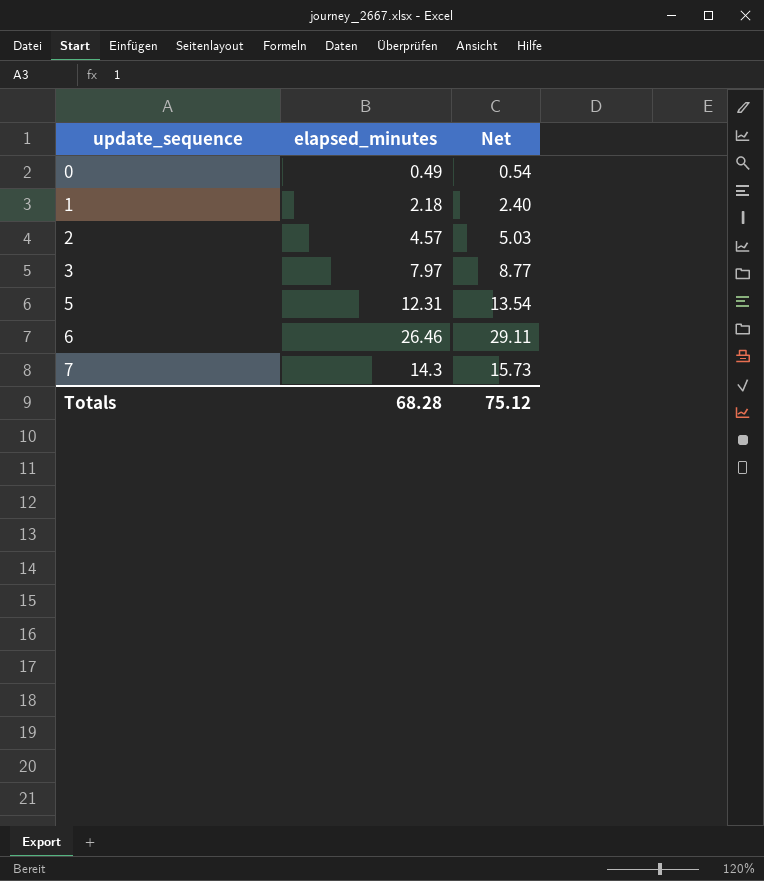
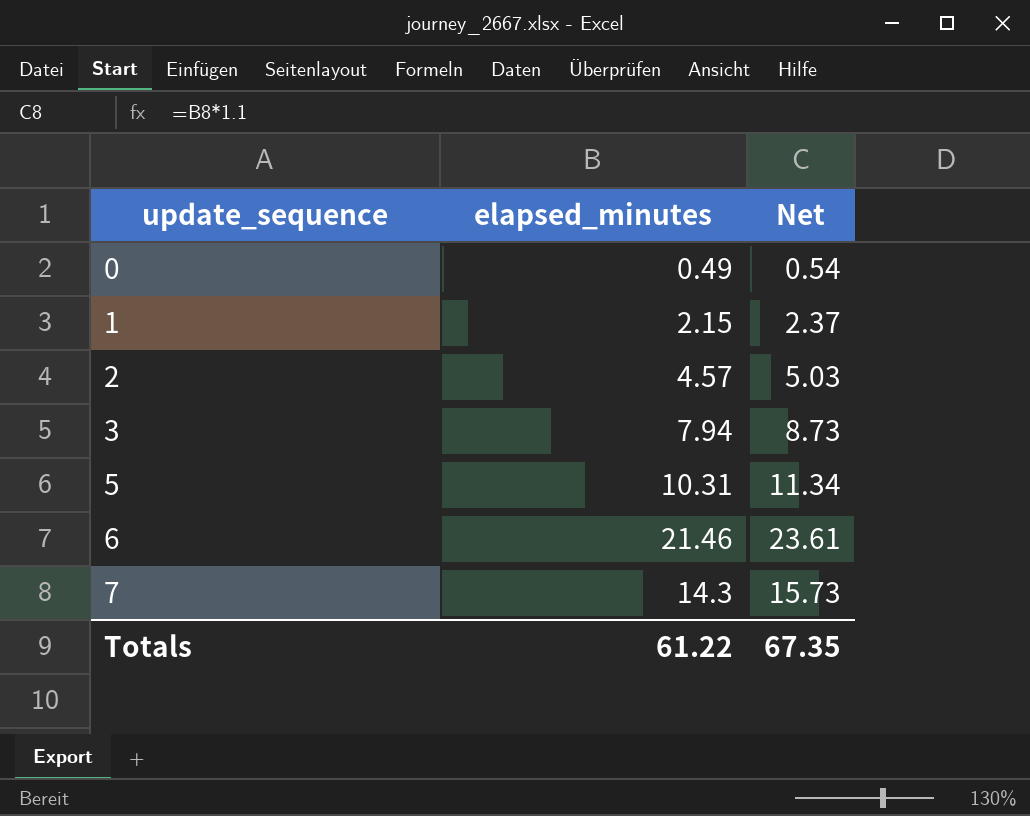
1 | elapsed_minutes: 2.18 -> 2.15
1 | Net: 2.40 -> 2.37
3 | elapsed_minutes: 7.97 -> 7.94
3 | Net: 8.77 -> 8.73
5 | elapsed_minutes: 12.31 -> 10.31
5 | Net: 13.54 -> 11.34
6 | elapsed_minutes: 26.46 -> 21.46
6 | Net: 29.11 -> 23.61
Totals | elapsed_minutes: 68.28 -> 61.22
Totals | Net: 75.12 -> 67.35

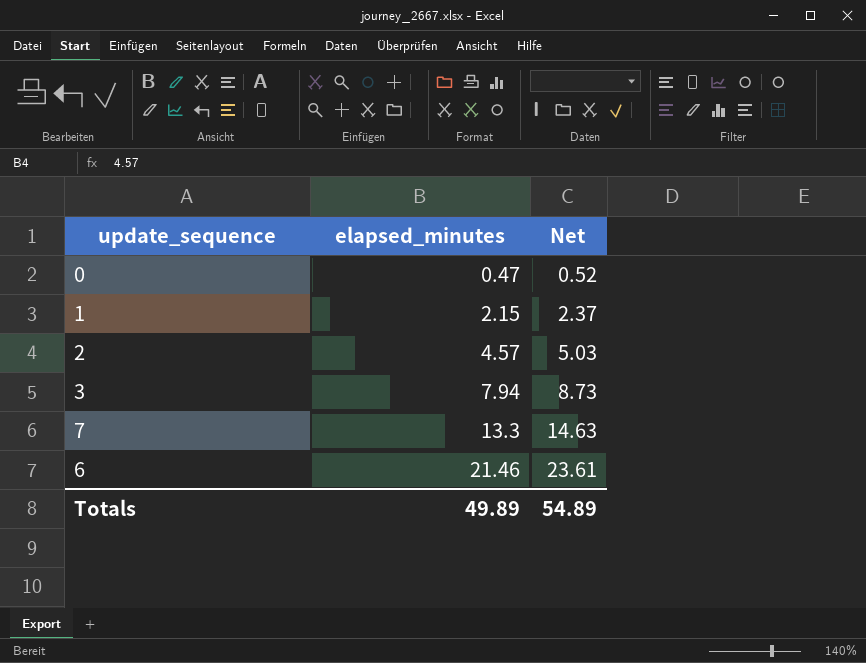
row order: update_sequence ascending -> elapsed_minutes ascending
row 5: 10.31 | 11.34 -> none
0 | elapsed_minutes: 0.49 -> 0.47
0 | Net: 0.54 -> 0.52
7 | elapsed_minutes: 14.3 -> 13.3
7 | Net: 15.73 -> 14.63
Totals | elapsed_minutes: 61.22 -> 49.89
Totals | Net: 67.35 -> 54.89

